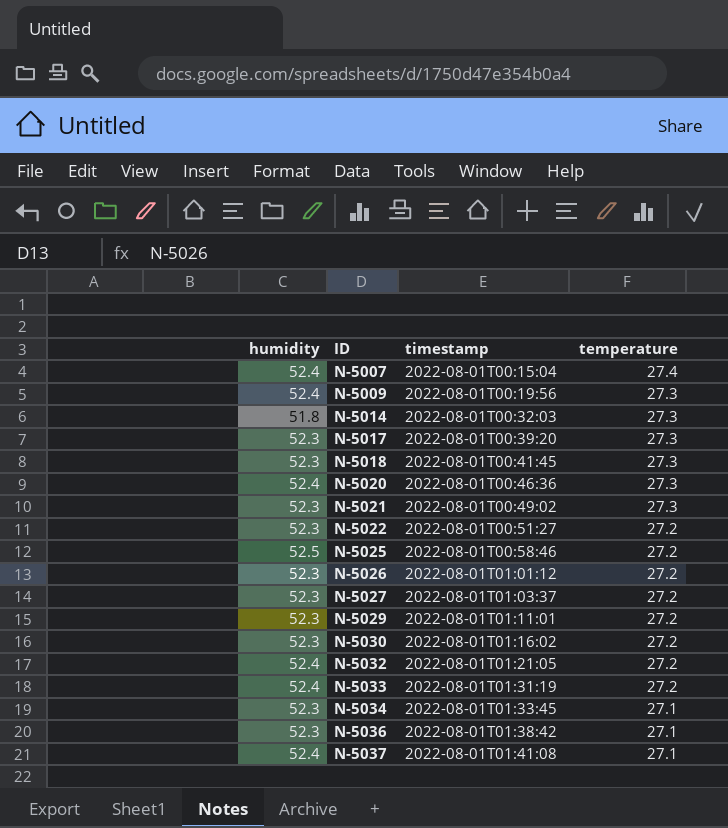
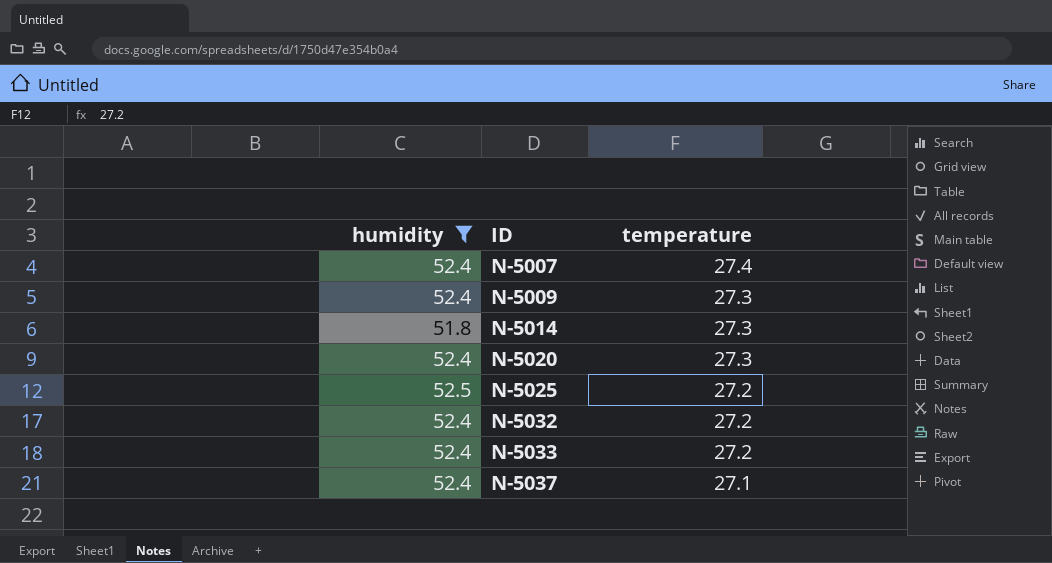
filter: none -> humidity != 52.3
column timestamp | position: 3 -> none

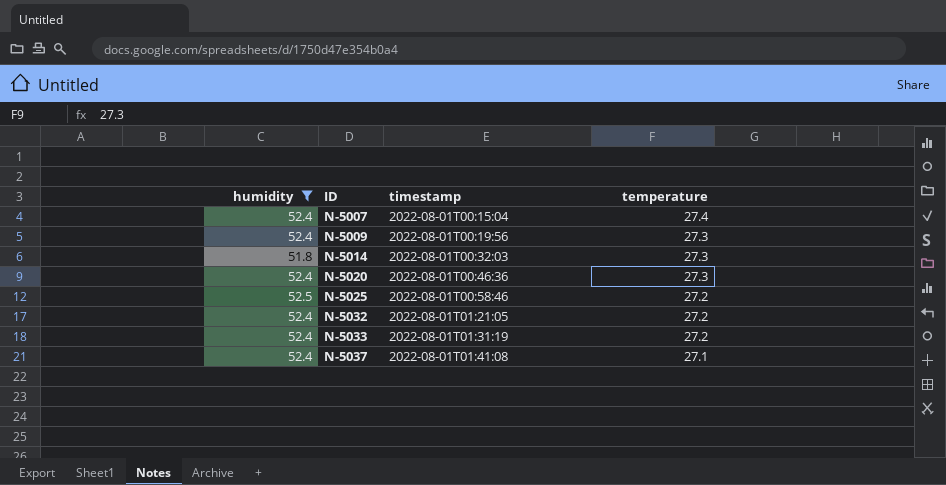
column timestamp | position: none -> 3

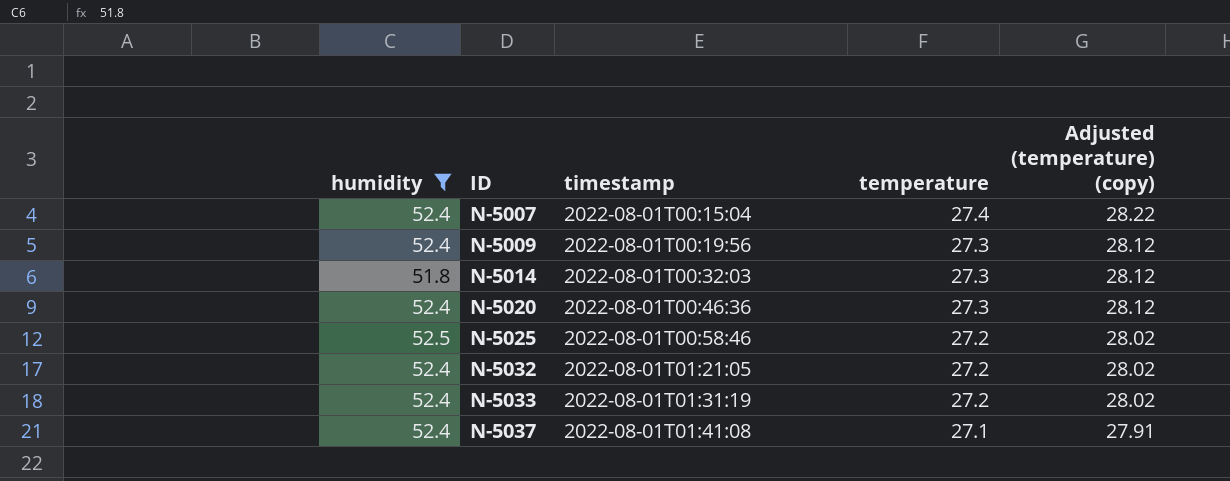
column Adjusted (temperature) (copy) | formula: none -> [temperature] * 1.03

